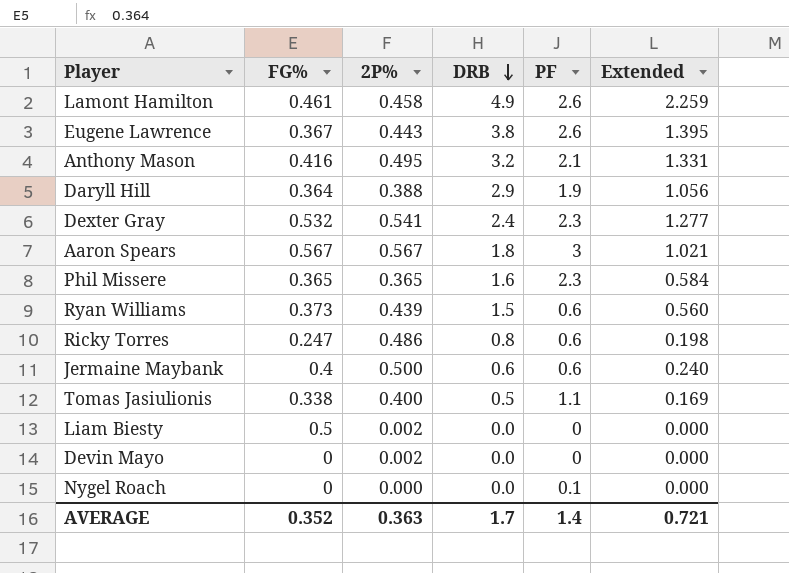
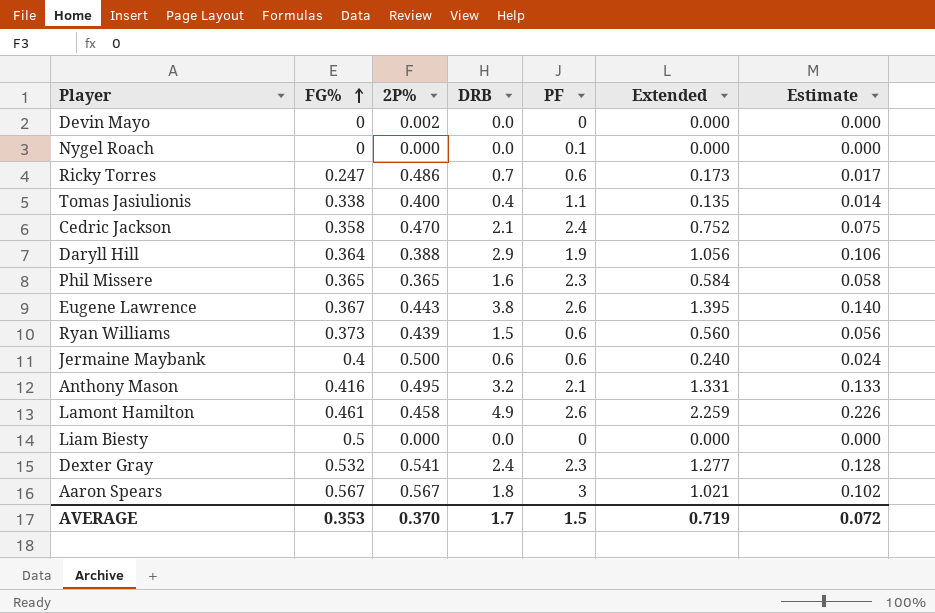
row order: DRB descending -> FG% ascending
column Estimate | formula: none -> [Extended] * 0.1
Ricky Torres | DRB: 0.8 -> 0.7
Ricky Torres | Extended: 0.198 -> 0.173
Tomas Jasiulionis | DRB: 0.5 -> 0.4
Tomas Jasiulionis | Extended: 0.169 -> 0.135
row Cedric Jackson: none -> 0.358 | 0.470 | 2.1 | 2.4 | 0.752 | 0.075
Liam Biesty | 2P%: 0.002 -> 0.000
AVERAGE | FG%: 0.352 -> 0.353
AVERAGE | 2P%: 0.363 -> 0.370
AVERAGE | PF: 1.4 -> 1.5
AVERAGE | Extended: 0.721 -> 0.719

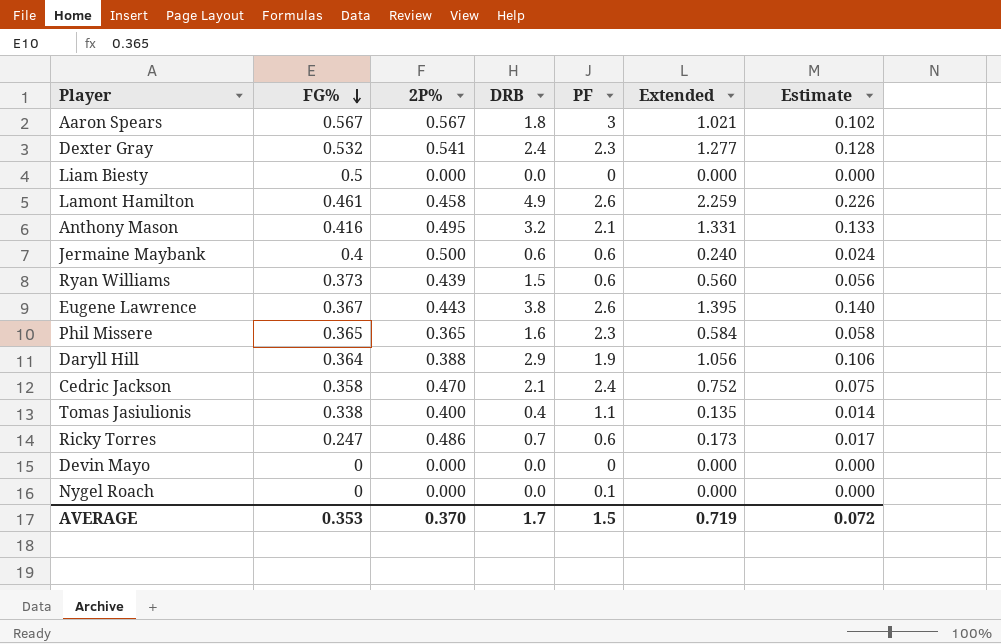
row order: FG% ascending -> FG% descending
Devin Mayo | 2P%: 0.002 -> 0.000

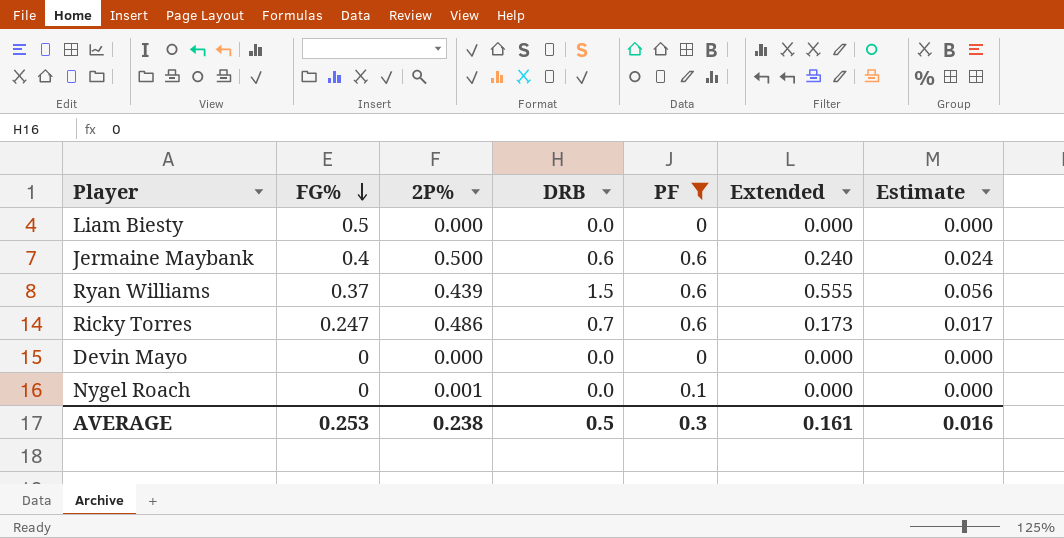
filter: none -> PF <= 0.6
Ryan Williams | FG%: 0.373 -> 0.37
Ryan Williams | Extended: 0.560 -> 0.555
Nygel Roach | 2P%: 0.000 -> 0.001
AVERAGE | FG%: 0.353 -> 0.253
AVERAGE | 2P%: 0.370 -> 0.238
AVERAGE | DRB: 1.7 -> 0.5
AVERAGE | PF: 1.5 -> 0.3
AVERAGE | Extended: 0.719 -> 0.161
AVERAGE | Estimate: 0.072 -> 0.016

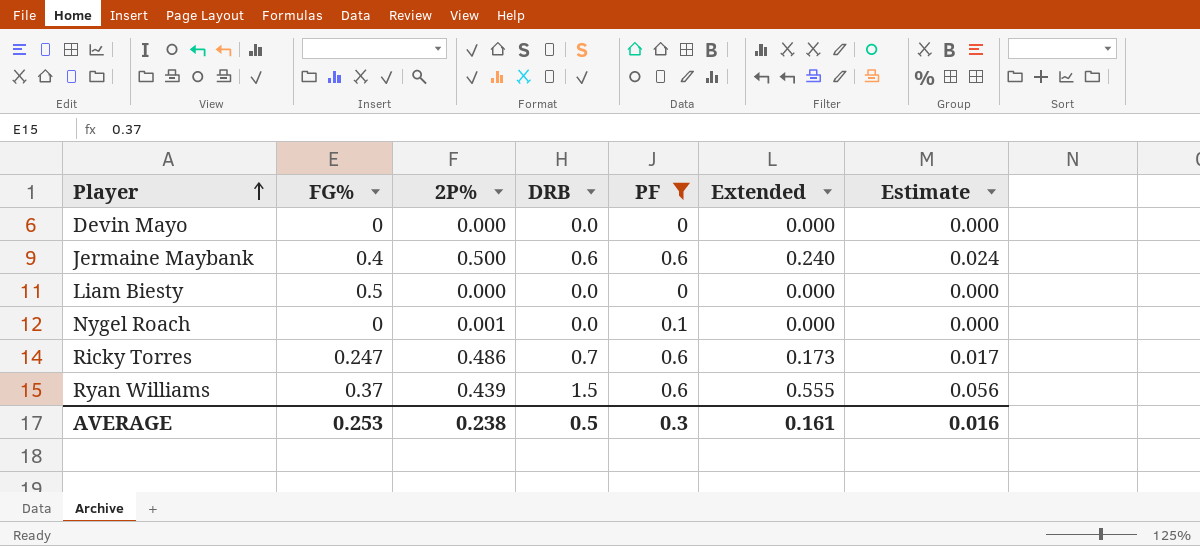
row order: FG% descending -> Player ascending

